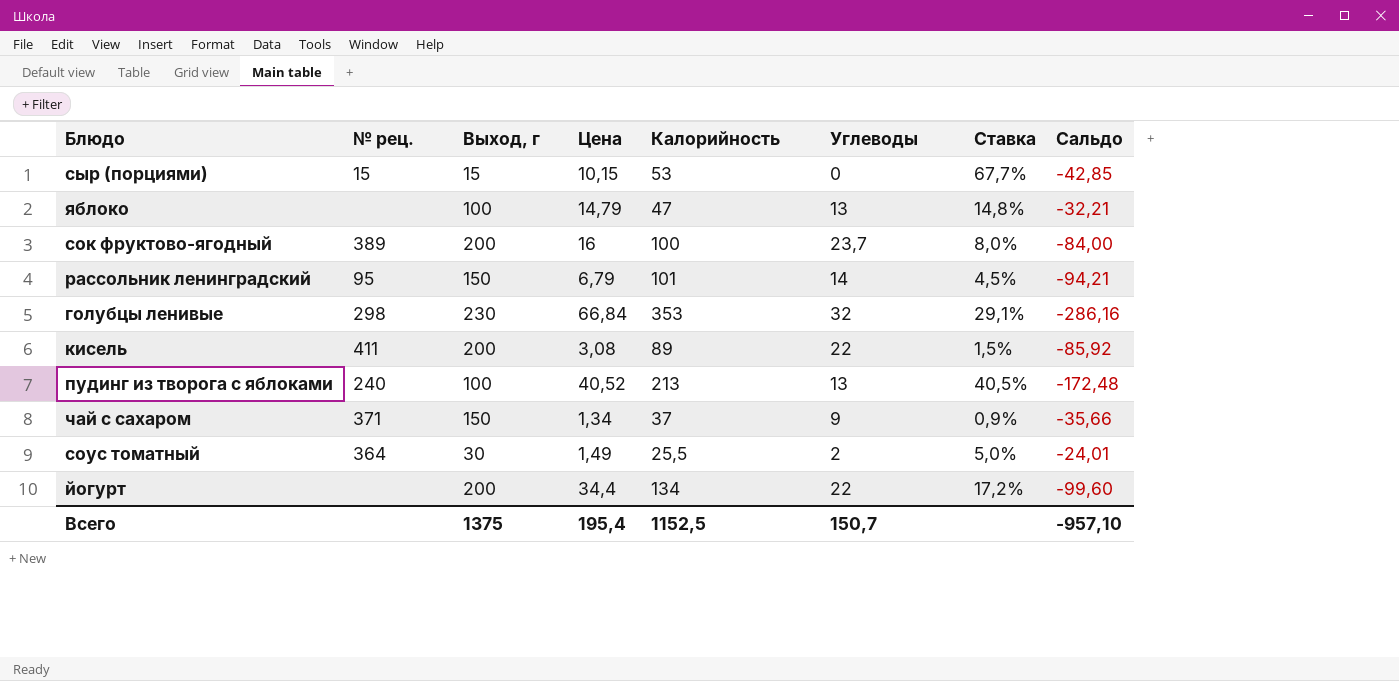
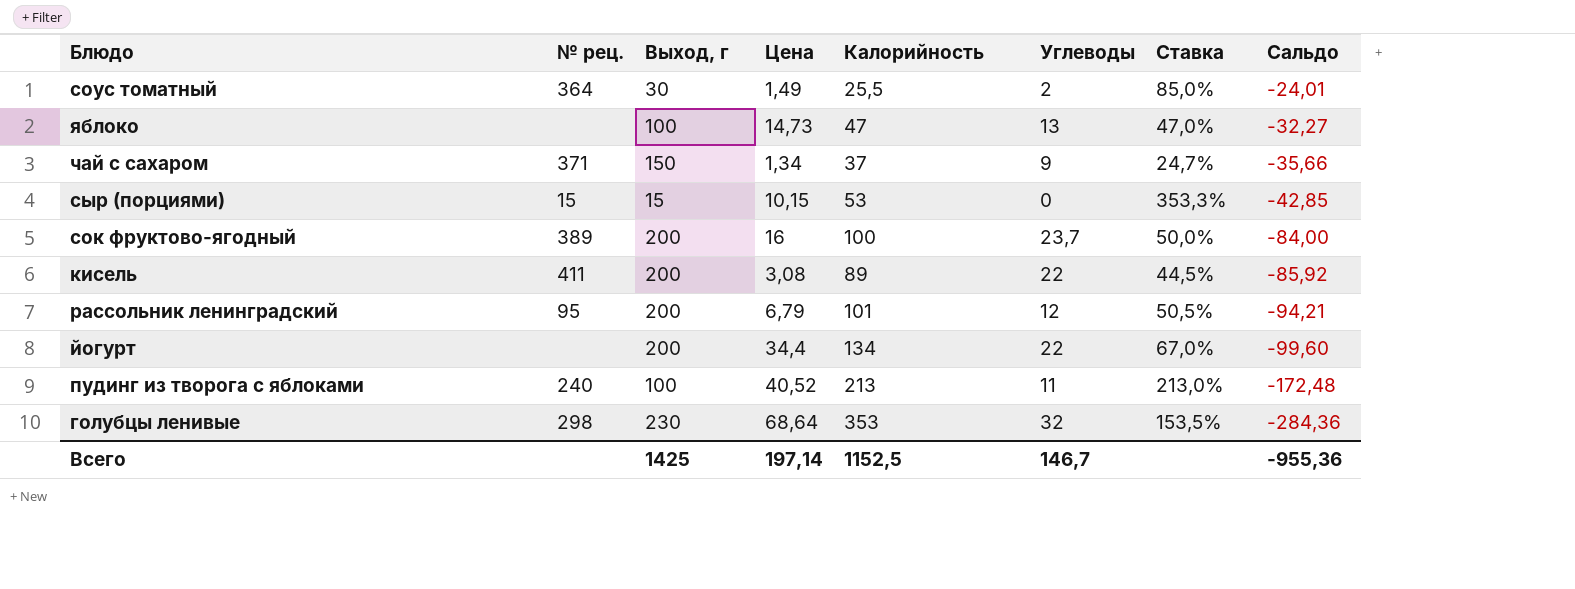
row order: none -> Сальдо descending
column Ставка | formula: [Цена] / [Выход, г] -> [Калорийность] / [Выход, г]
яблоко | Цена: 14,79 -> 14,73
яблоко | Сальдо: -32,21 -> -32,27
рассольник ленинградский | Выход, г: 150 -> 200
рассольник ленинградский | Углеводы: 14 -> 12
пудинг из творога с яблоками | Углеводы: 13 -> 11
голубцы ленивые | Цена: 66,84 -> 68,64
голубцы ленивые | Сальдо: -286,16 -> -284,36
Всего | Выход, г: 1375 -> 1425
Всего | Цена: 195,4 -> 197,14
Всего | Углеводы: 150,7 -> 146,7
Всего | Сальдо: -957,10 -> -955,36

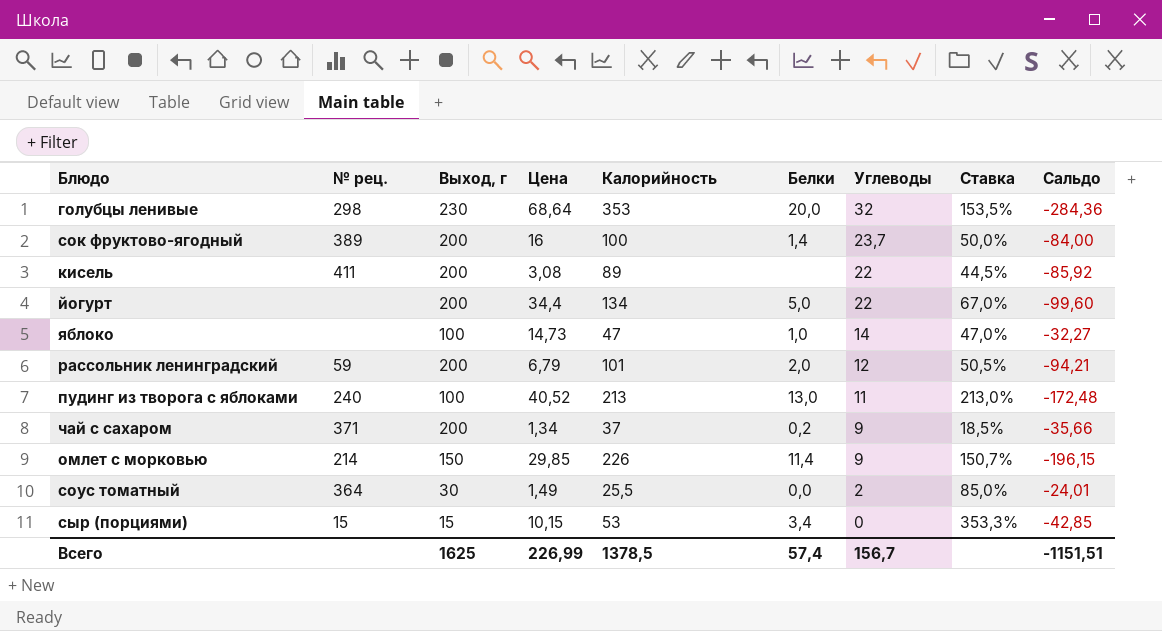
row order: Сальдо descending -> Углеводы descending
column Белки | position: none -> 6
яблоко | Углеводы: 13 -> 14
рассольник ленинградский | № рец.: 95 -> 59
чай с сахаром | Выход, г: 150 -> 200
чай с сахаром | Ставка: 24,7% -> 18,5%
row омлет с морковью: none -> 214 | 150 | 29,85 | 226 | 11,4 | 9 | 150,7% | -196,15
Всего | Выход, г: 1425 -> 1625
Всего | Цена: 197,14 -> 226,99
Всего | Калорийность: 1152,5 -> 1378,5
Всего | Углеводы: 146,7 -> 156,7
Всего | Сальдо: -955,36 -> -1151,51

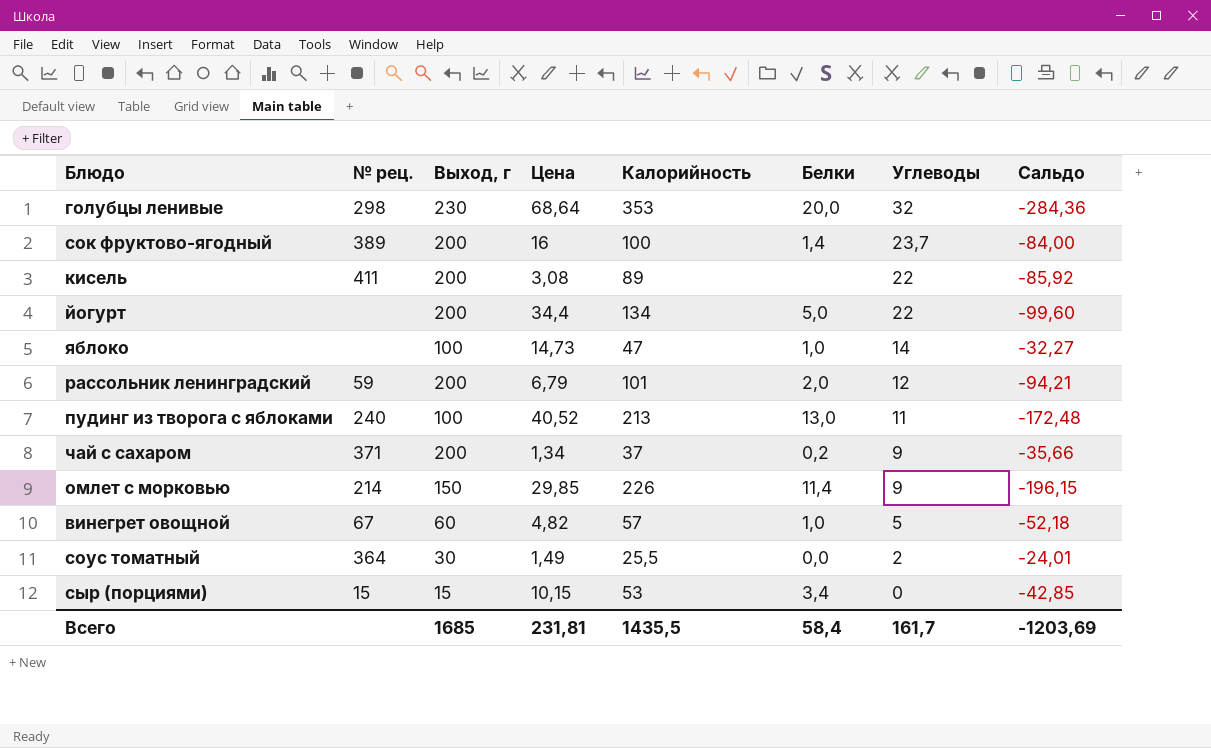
column Ставка | formula: [Калорийность] / [Выход, г] -> none
row винегрет овощной: none -> 67 | 60 | 4,82 | 57 | 1,0 | 5 | -52,18
Всего | Выход, г: 1625 -> 1685
Всего | Цена: 226,99 -> 231,81
Всего | Калорийность: 1378,5 -> 1435,5
Всего | Белки: 57,4 -> 58,4
Всего | Углеводы: 156,7 -> 161,7
Всего | Сальдо: -1151,51 -> -1203,69

